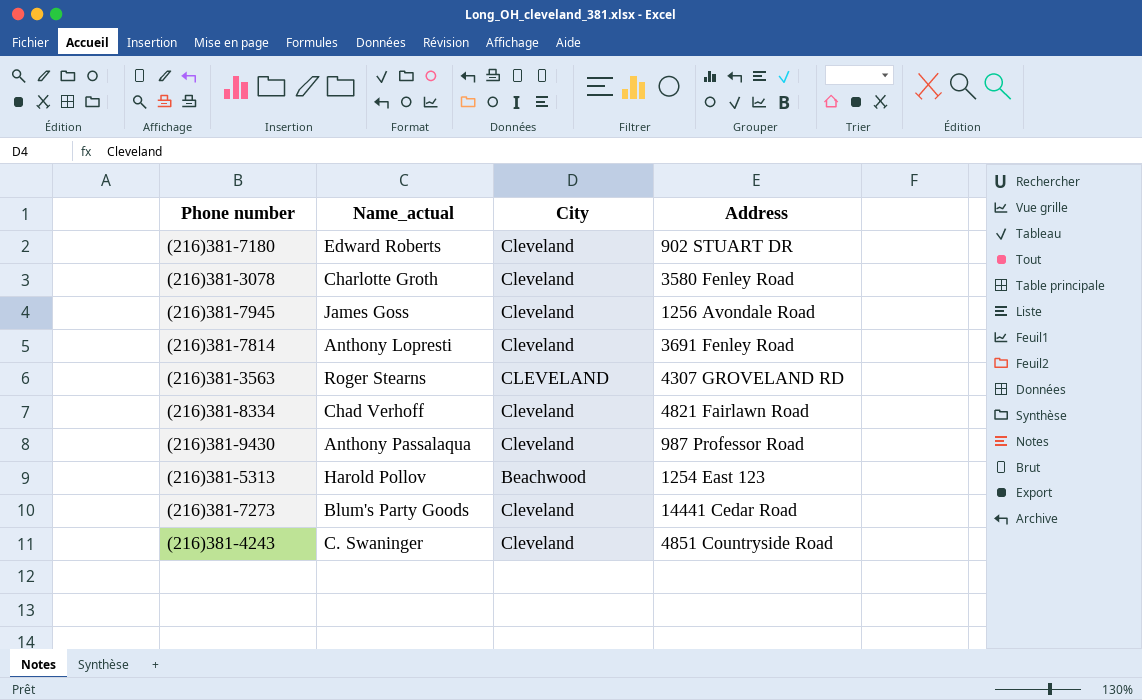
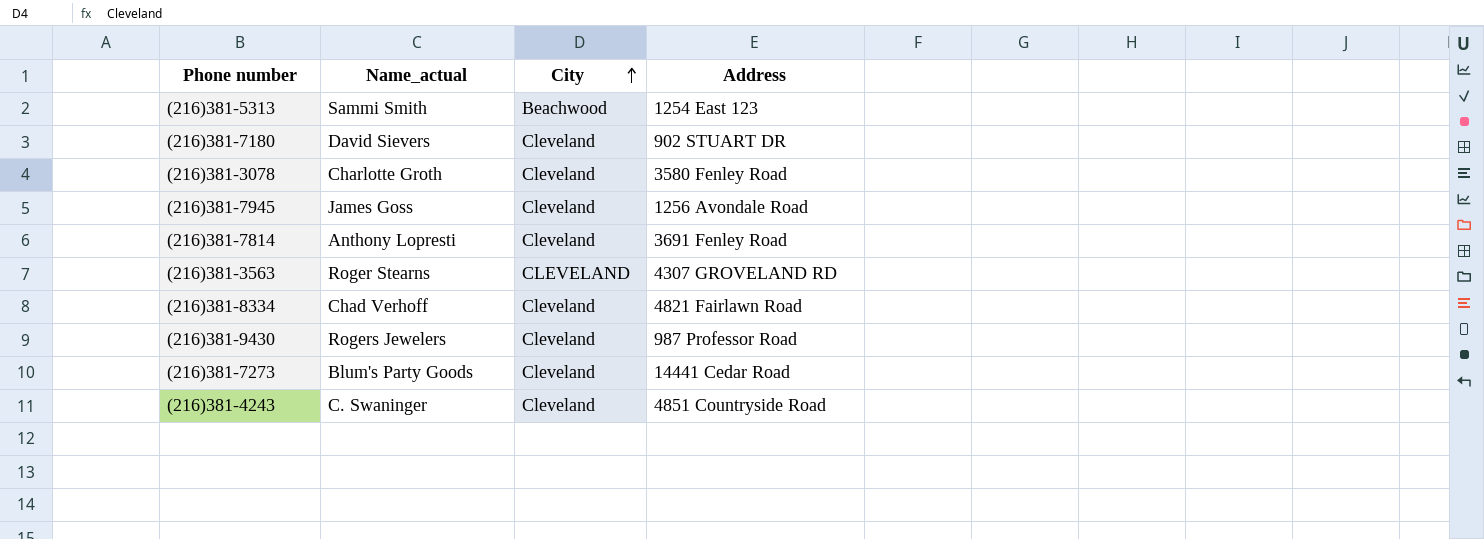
row order: none -> City ascending
(216)381-5313 | Name_actual: Harold Pollov -> Sammi Smith
(216)381-7180 | Name_actual: Edward Roberts -> David Sievers
(216)381-9430 | Name_actual: Anthony Passalaqua -> Rogers Jewelers

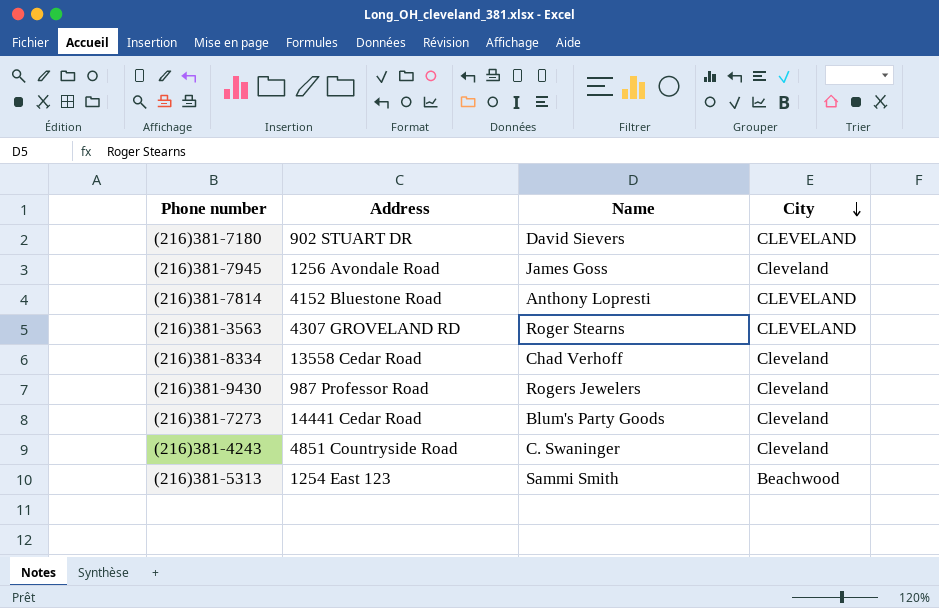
row order: City ascending -> City descending
column Address | position: 4 -> 2
column name: Name_actual -> Name
row (216)381-3078: Charlotte Groth | Cleveland | 3580 Fenley Road -> none
(216)381-7180 | City: Cleveland -> CLEVELAND
(216)381-7814 | Address: 3691 Fenley Road -> 4152 Bluestone Road
(216)381-7814 | City: Cleveland -> CLEVELAND
(216)381-8334 | Address: 4821 Fairlawn Road -> 13558 Cedar Road

